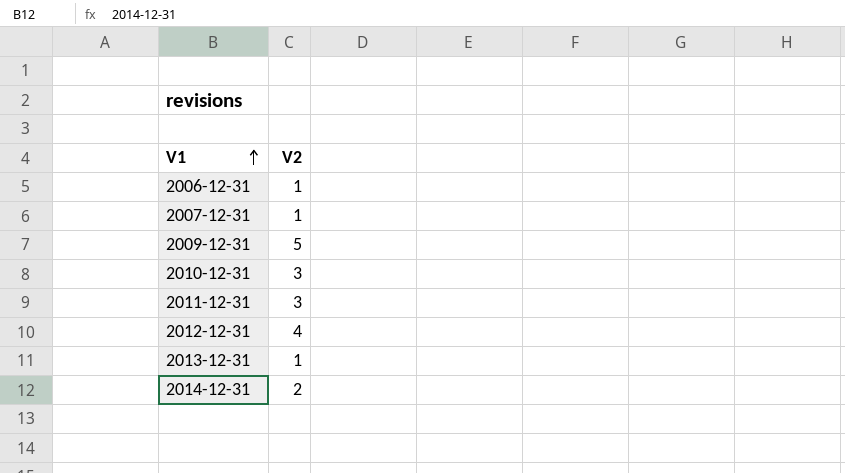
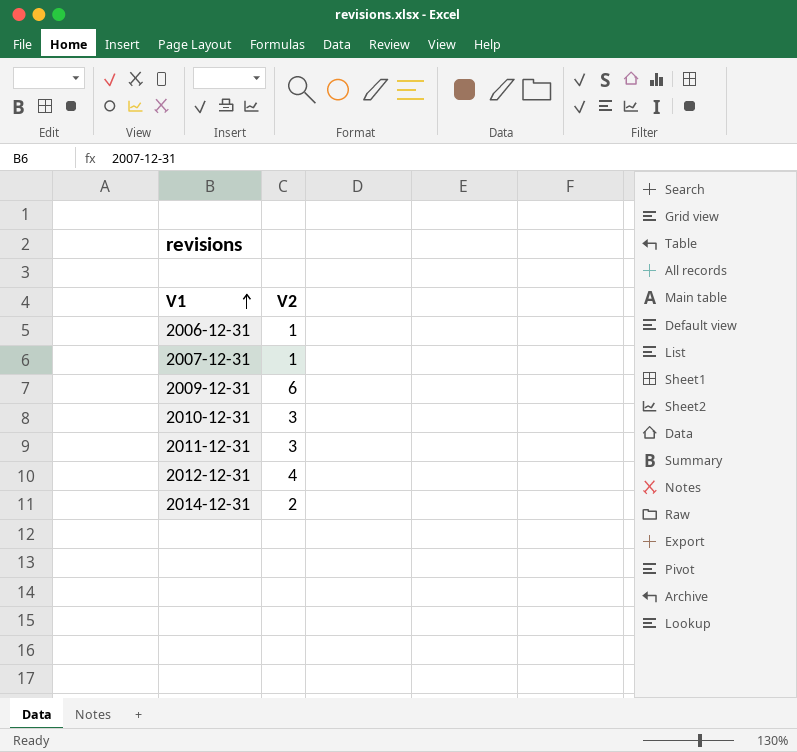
row 2013-12-31: 1 -> none
2009-12-31 | V2: 5 -> 6

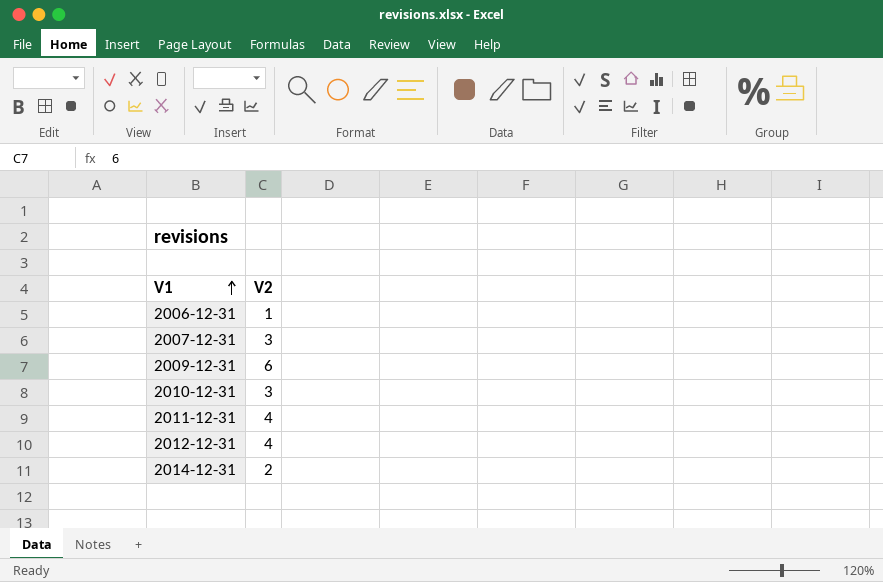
2007-12-31 | V2: 1 -> 3
2011-12-31 | V2: 3 -> 4

